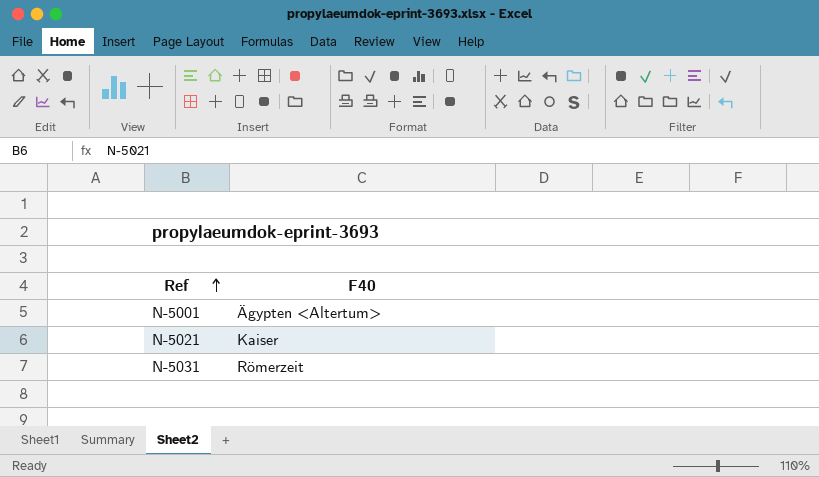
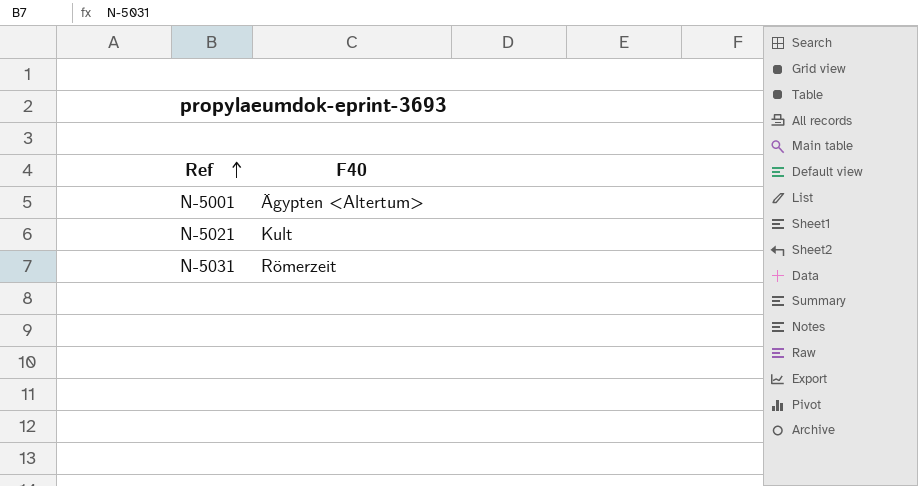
N-5021 | F40: Kaiser -> Kult

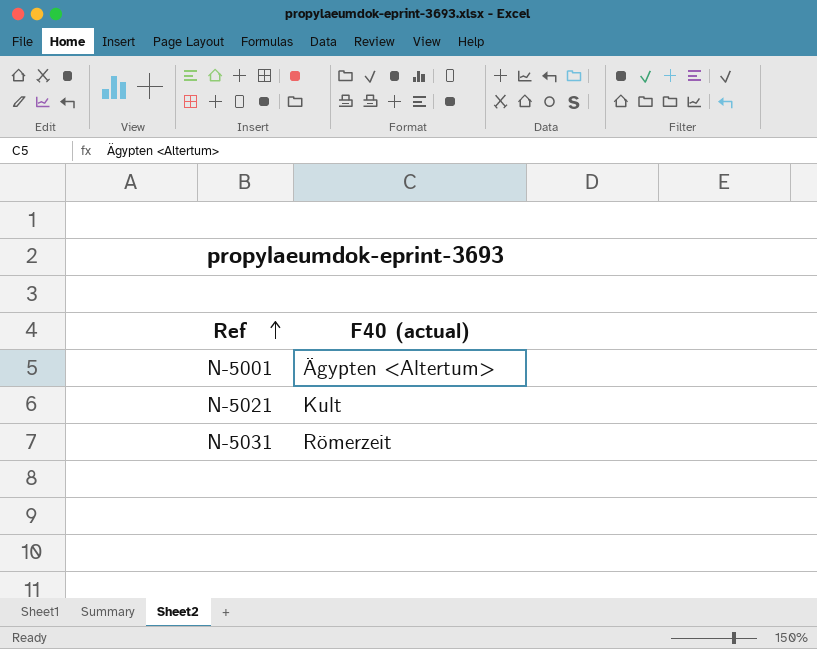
column name: F40 -> F40 (actual)

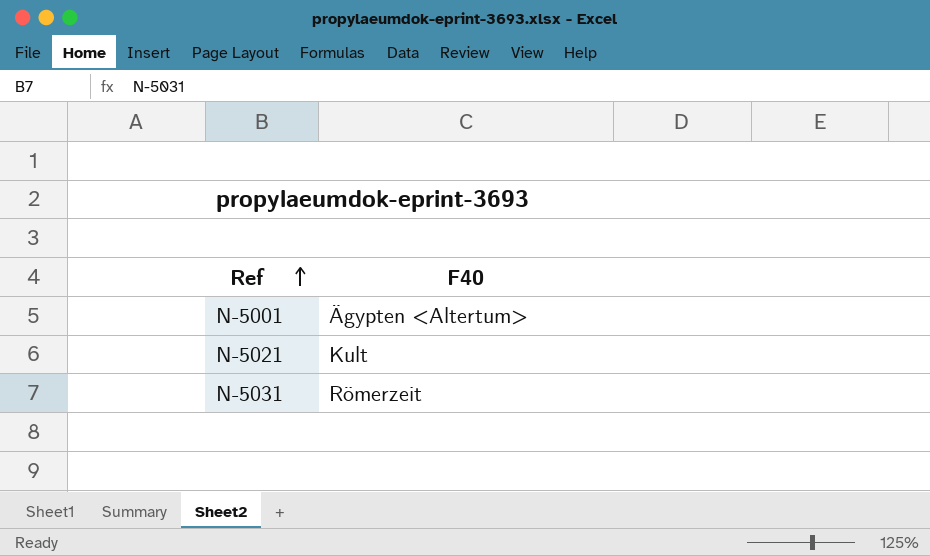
column name: F40 (actual) -> F40

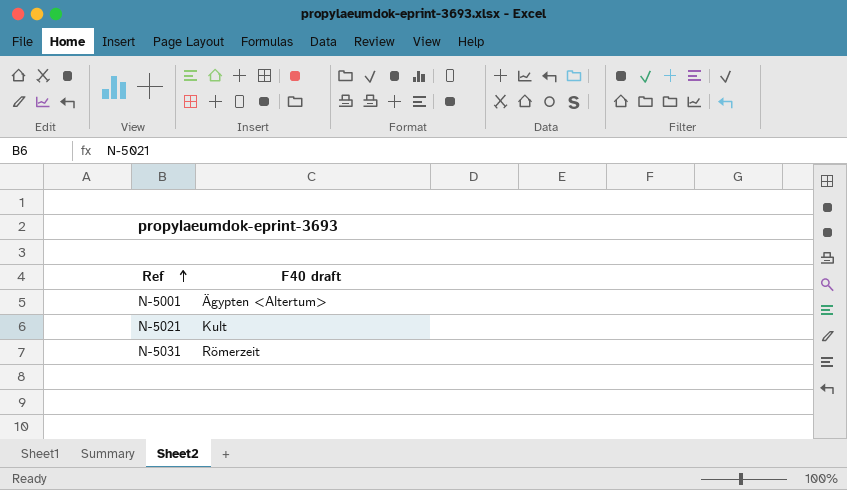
column name: F40 -> F40 draft

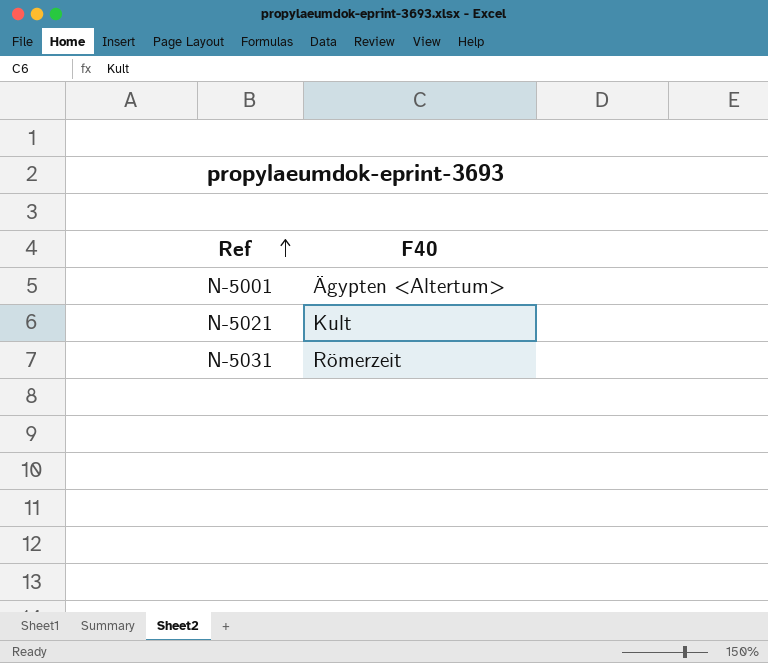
column name: F40 draft -> F40

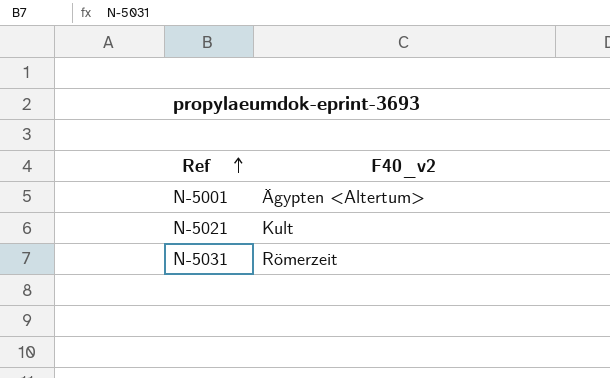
column name: F40 -> F40_v2

